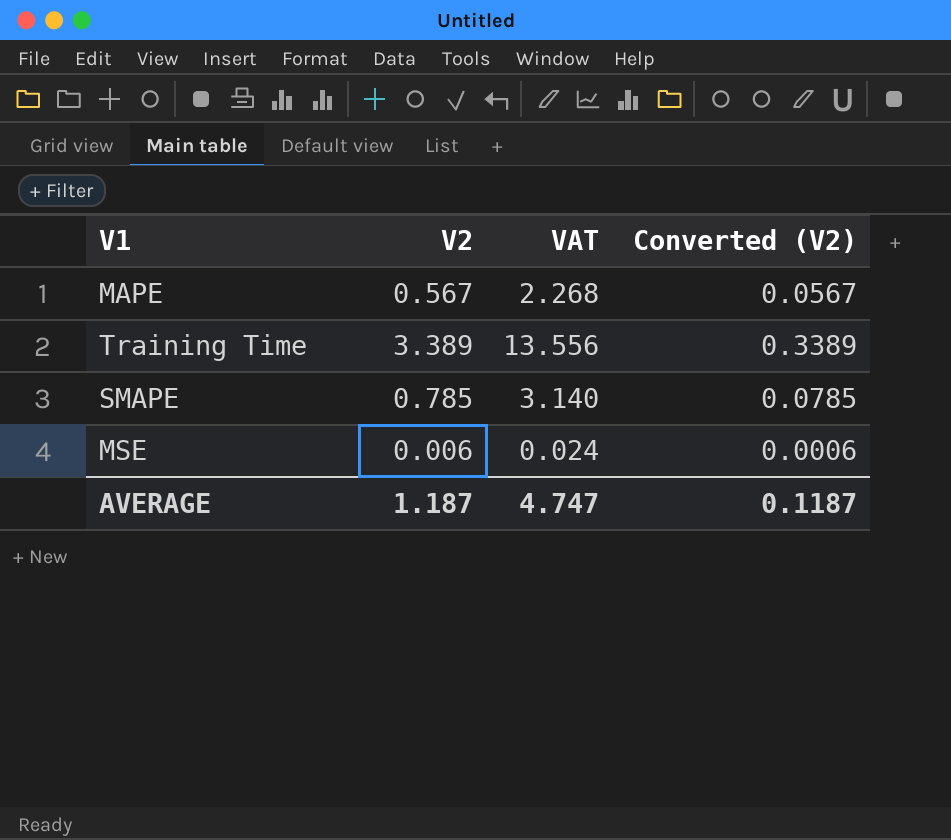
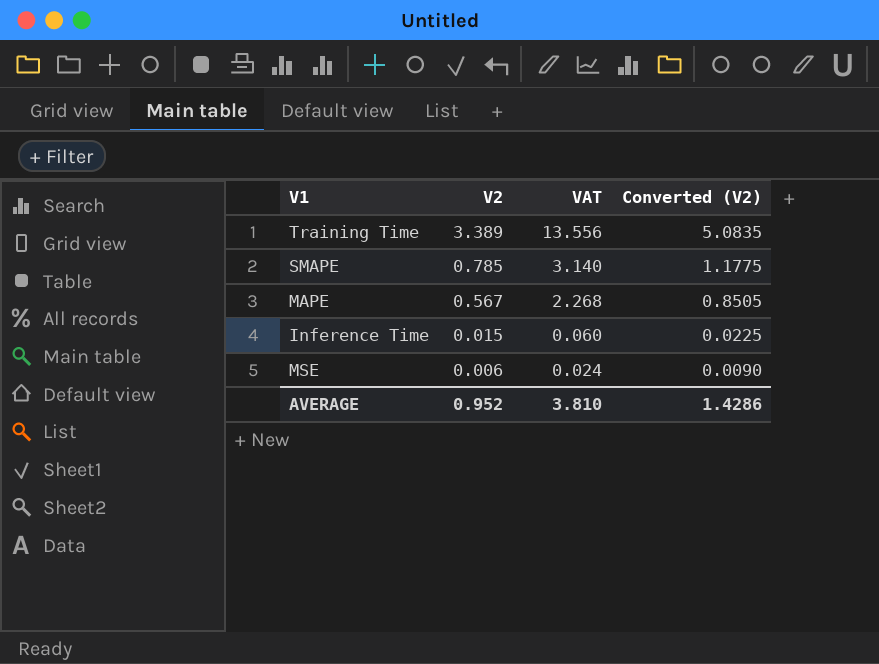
row order: none -> V2 descending
column Converted (V2) | formula: [V2] * 0.1 -> [V2] * 1.5
row Inference Time: none -> 0.015 | 0.060 | 0.0225
AVERAGE | V2: 1.187 -> 0.952
AVERAGE | VAT: 4.747 -> 3.810
AVERAGE | Converted (V2): 0.1187 -> 1.4286

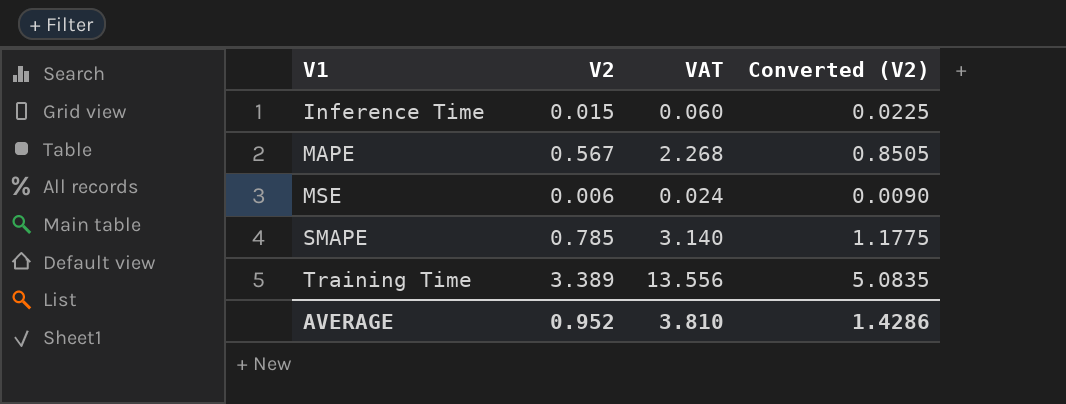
row order: V2 descending -> V1 ascending

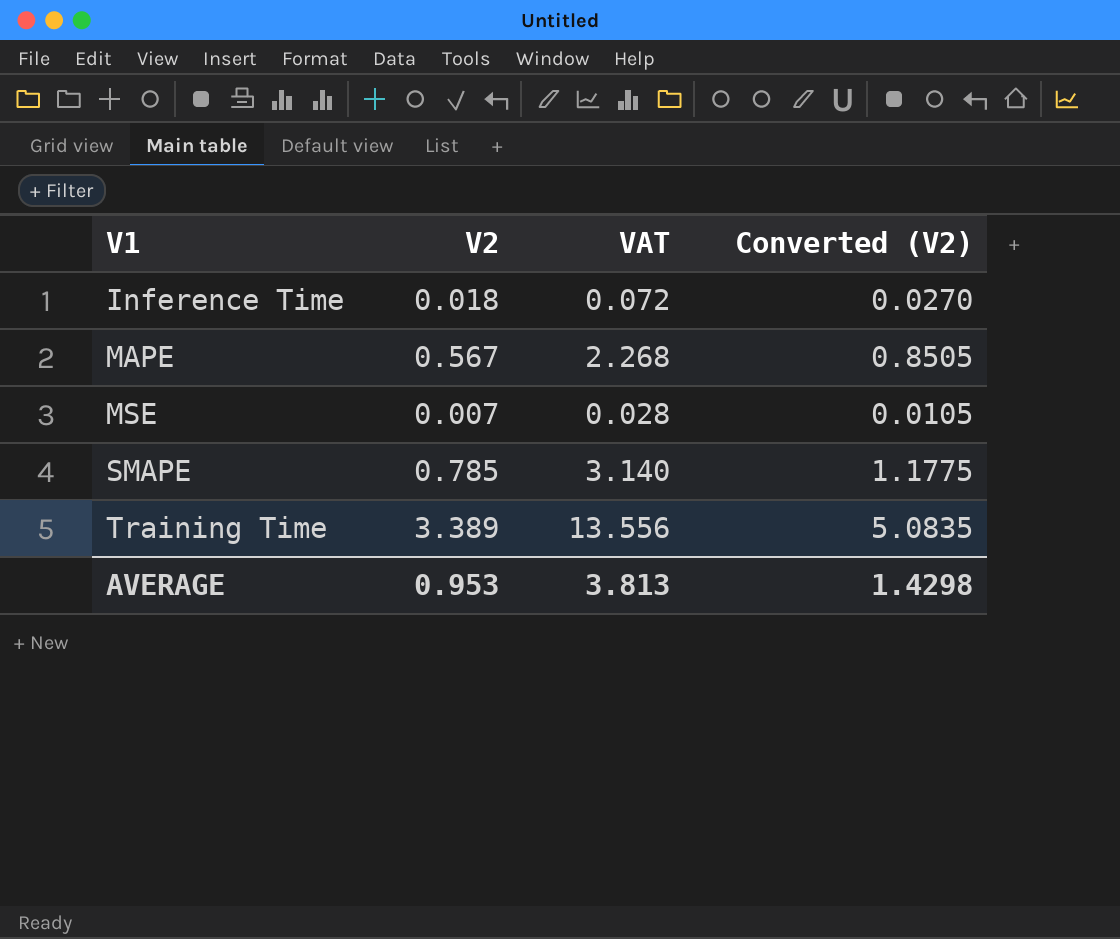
Inference Time | V2: 0.015 -> 0.018
Inference Time | VAT: 0.060 -> 0.072
Inference Time | Converted (V2): 0.0225 -> 0.0270
MSE | V2: 0.006 -> 0.007
MSE | VAT: 0.024 -> 0.028
MSE | Converted (V2): 0.0090 -> 0.0105
AVERAGE | V2: 0.952 -> 0.953
AVERAGE | VAT: 3.810 -> 3.813
AVERAGE | Converted (V2): 1.4286 -> 1.4298

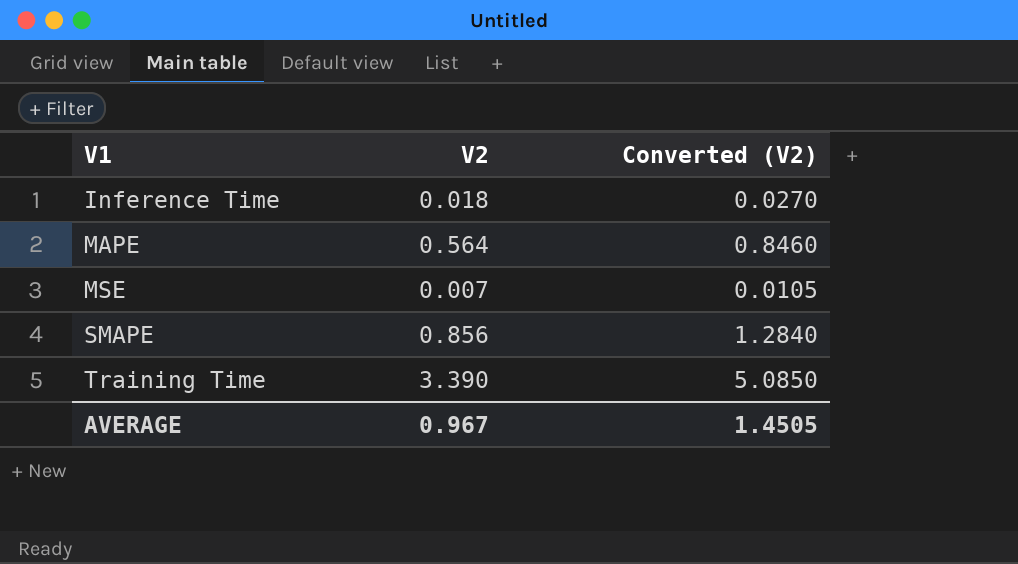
column VAT | formula: [V2] * 4 -> none
MAPE | V2: 0.567 -> 0.564
MAPE | Converted (V2): 0.8505 -> 0.8460
SMAPE | V2: 0.785 -> 0.856
SMAPE | Converted (V2): 1.1775 -> 1.2840
Training Time | V2: 3.389 -> 3.390
Training Time | Converted (V2): 5.0835 -> 5.0850
AVERAGE | V2: 0.953 -> 0.967
AVERAGE | Converted (V2): 1.4298 -> 1.4505

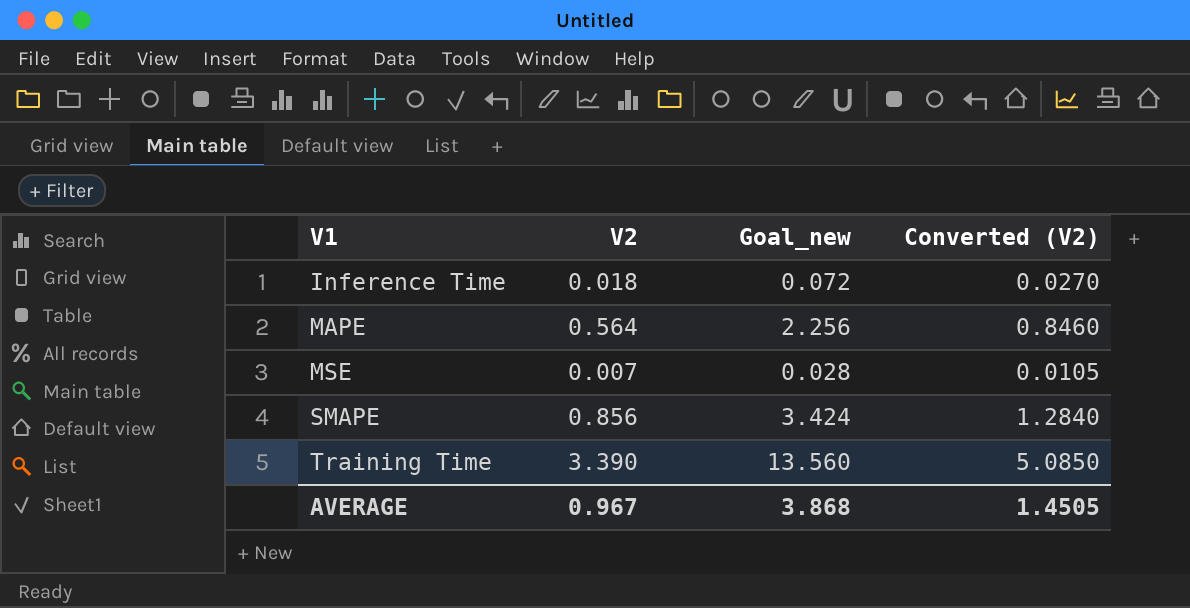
column Goal_new | formula: none -> [V2] * 4

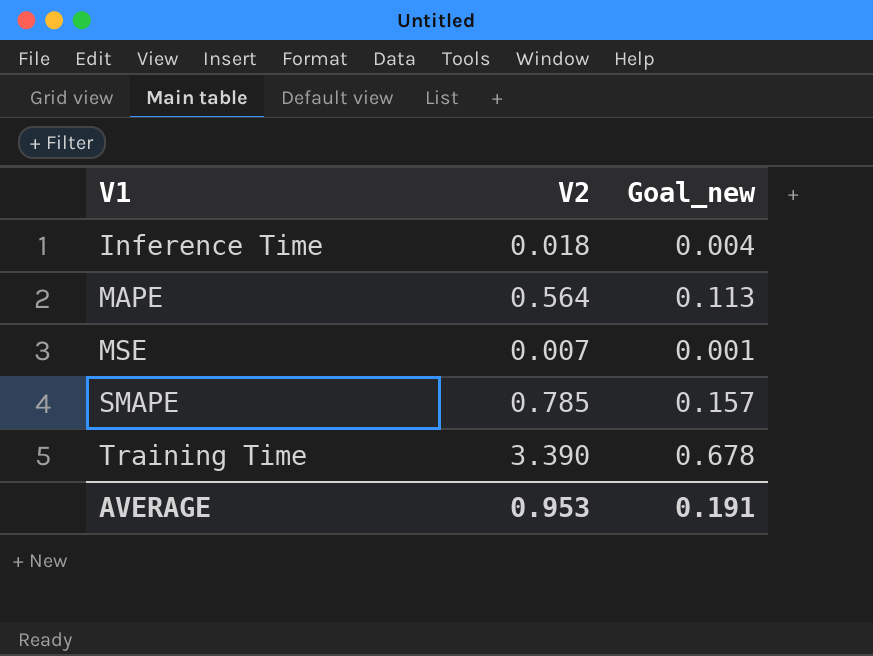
column Converted (V2) | formula: [V2] * 1.5 -> none
column Goal_new | formula: [V2] * 4 -> [V2] * 0.2
SMAPE | V2: 0.856 -> 0.785
AVERAGE | V2: 0.967 -> 0.953
AVERAGE | Goal_new: 3.868 -> 0.191

